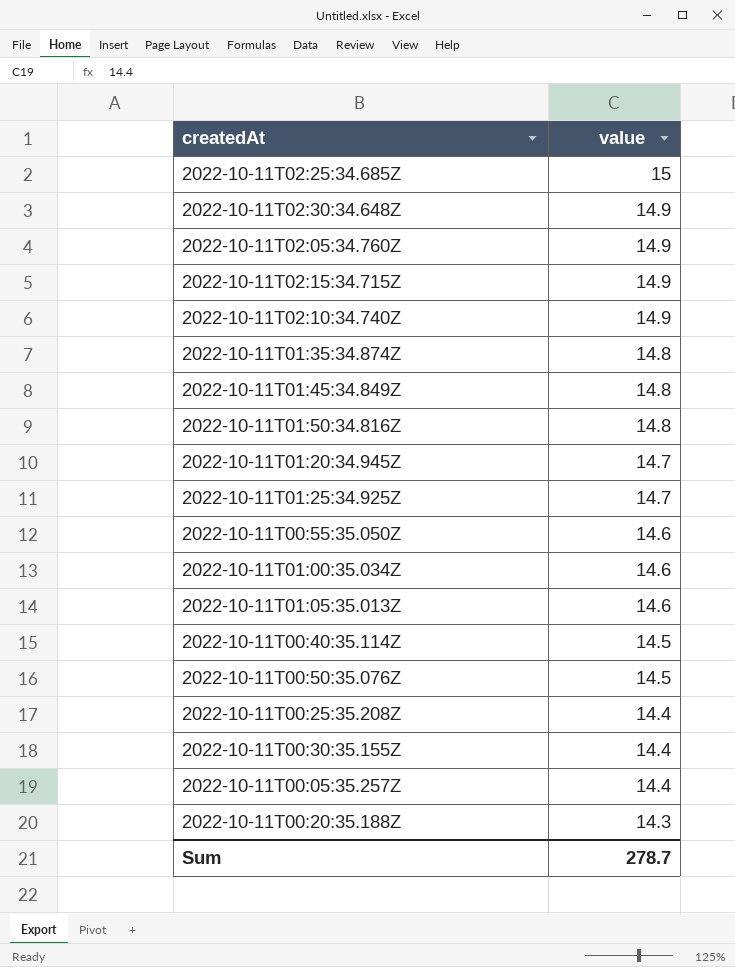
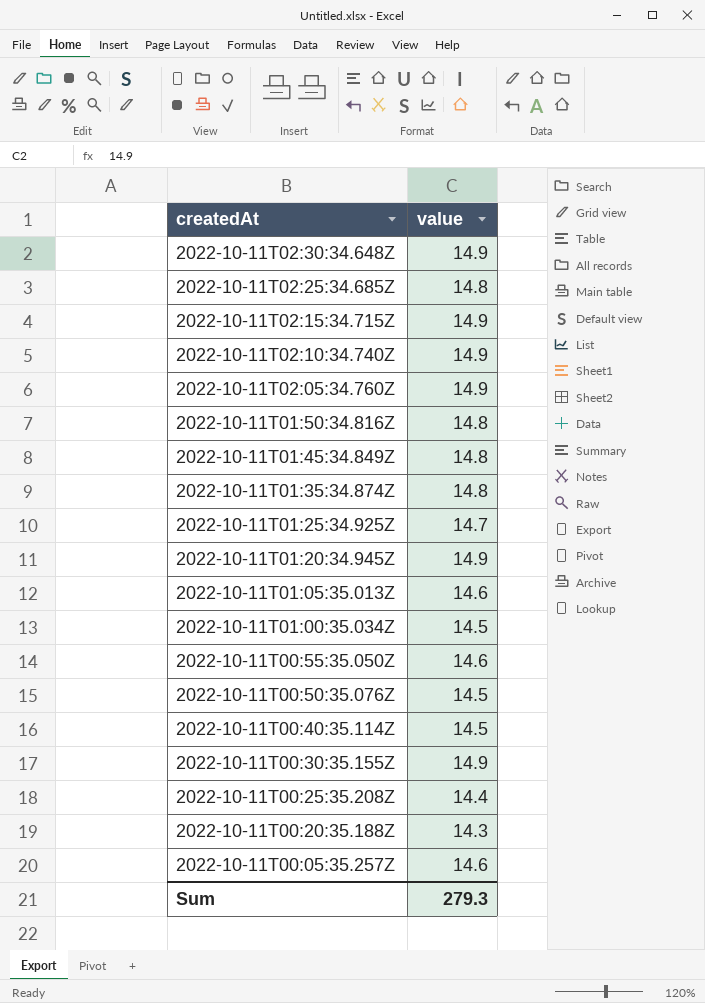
row order: value descending -> createdAt descending
2022-10-11T02:25:34.685Z | value: 15 -> 14.8
2022-10-11T01:20:34.945Z | value: 14.7 -> 14.9
2022-10-11T01:00:35.034Z | value: 14.6 -> 14.5
2022-10-11T00:30:35.155Z | value: 14.4 -> 14.9
2022-10-11T00:05:35.257Z | value: 14.4 -> 14.6
Sum | value: 278.7 -> 279.3

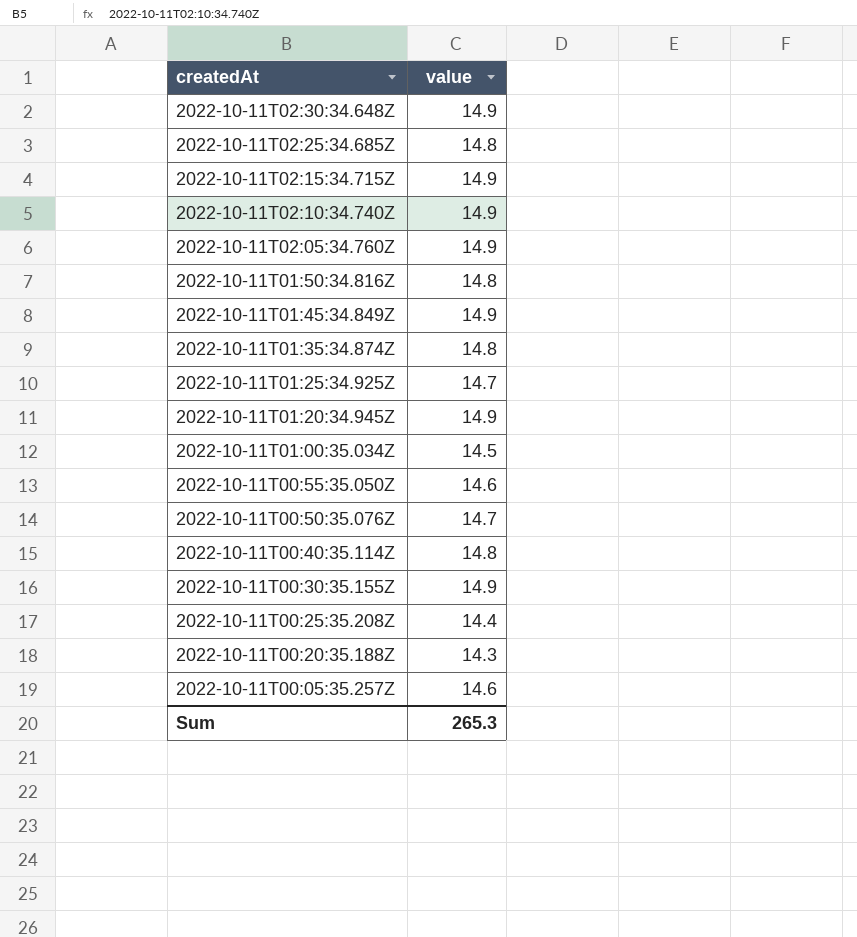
row 2022-10-11T01:05:35.013Z: 14.6 -> none
2022-10-11T01:45:34.849Z | value: 14.8 -> 14.9
2022-10-11T00:50:35.076Z | value: 14.5 -> 14.7
2022-10-11T00:40:35.114Z | value: 14.5 -> 14.8
Sum | value: 279.3 -> 265.3

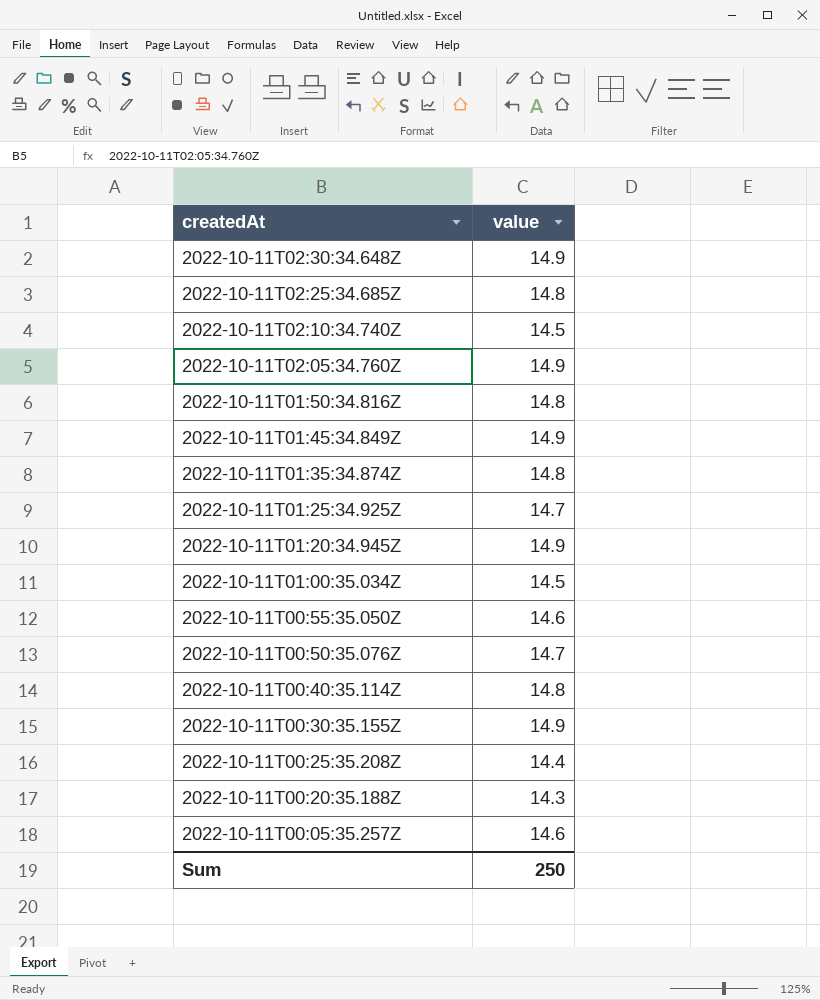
row 2022-10-11T02:15:34.715Z: 14.9 -> none
2022-10-11T02:10:34.740Z | value: 14.9 -> 14.5
Sum | value: 265.3 -> 250

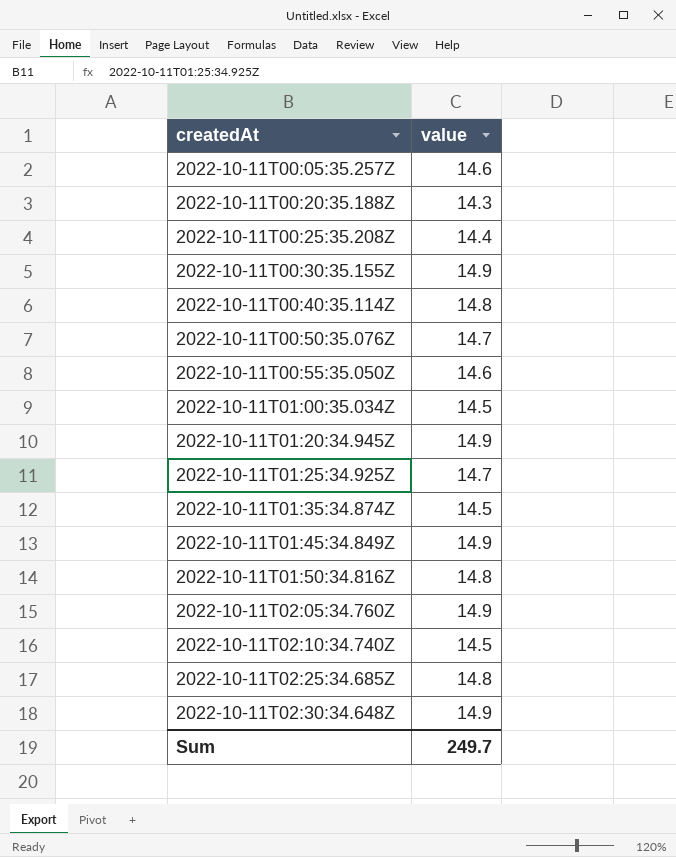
row order: createdAt descending -> createdAt ascending
2022-10-11T01:35:34.874Z | value: 14.8 -> 14.5
Sum | value: 250 -> 249.7

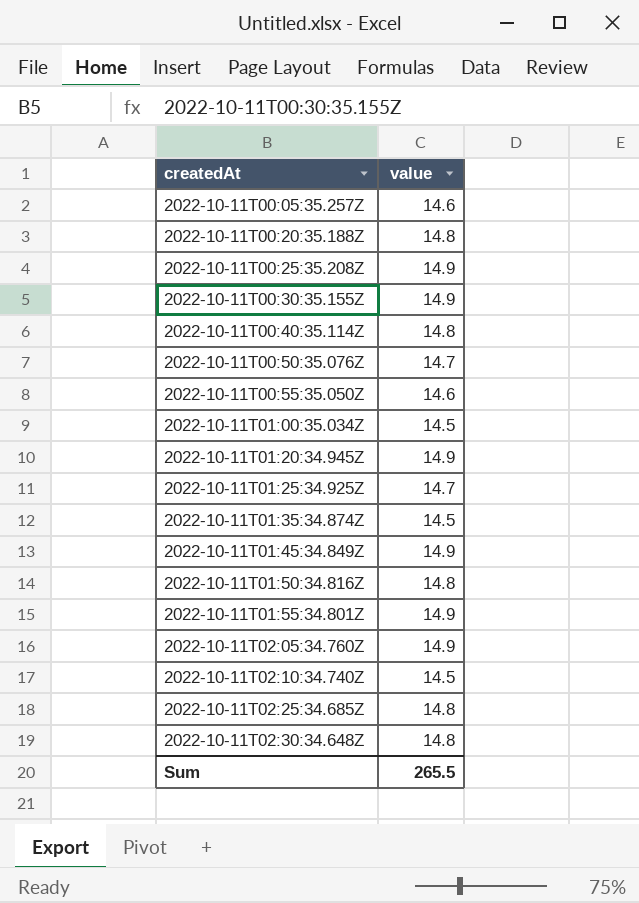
2022-10-11T00:20:35.188Z | value: 14.3 -> 14.8
2022-10-11T00:25:35.208Z | value: 14.4 -> 14.9
row 2022-10-11T01:55:34.801Z: none -> 14.9
2022-10-11T02:30:34.648Z | value: 14.9 -> 14.8
Sum | value: 249.7 -> 265.5

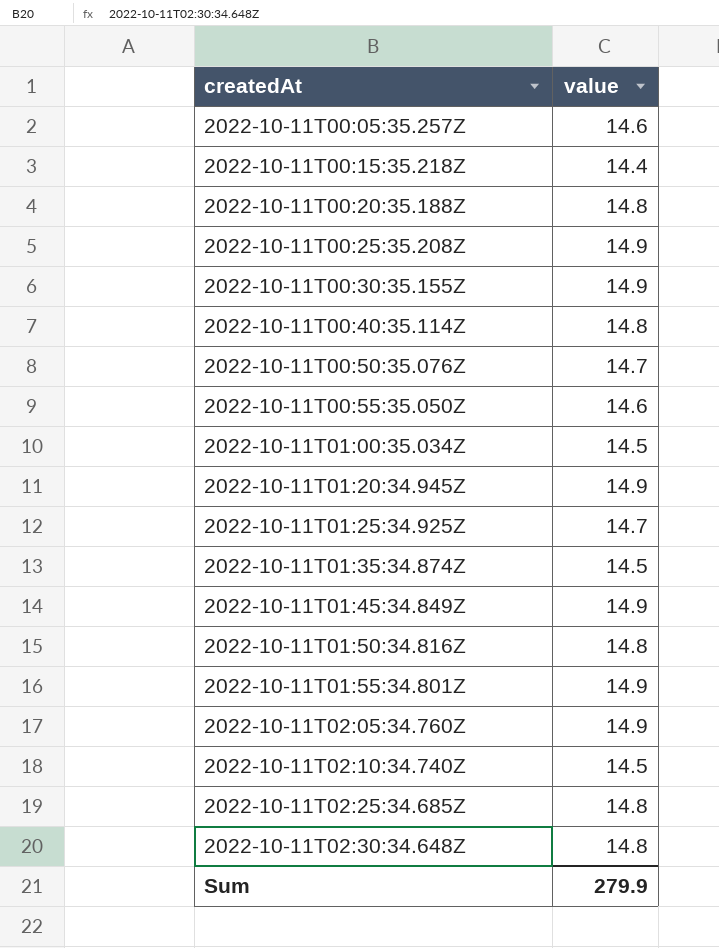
row 2022-10-11T00:15:35.218Z: none -> 14.4
Sum | value: 265.5 -> 279.9

